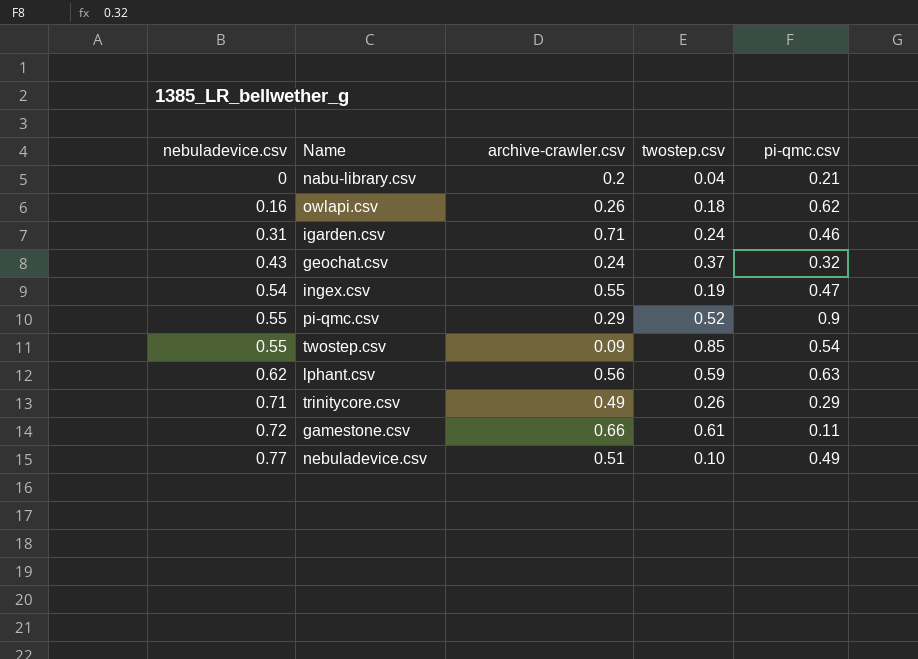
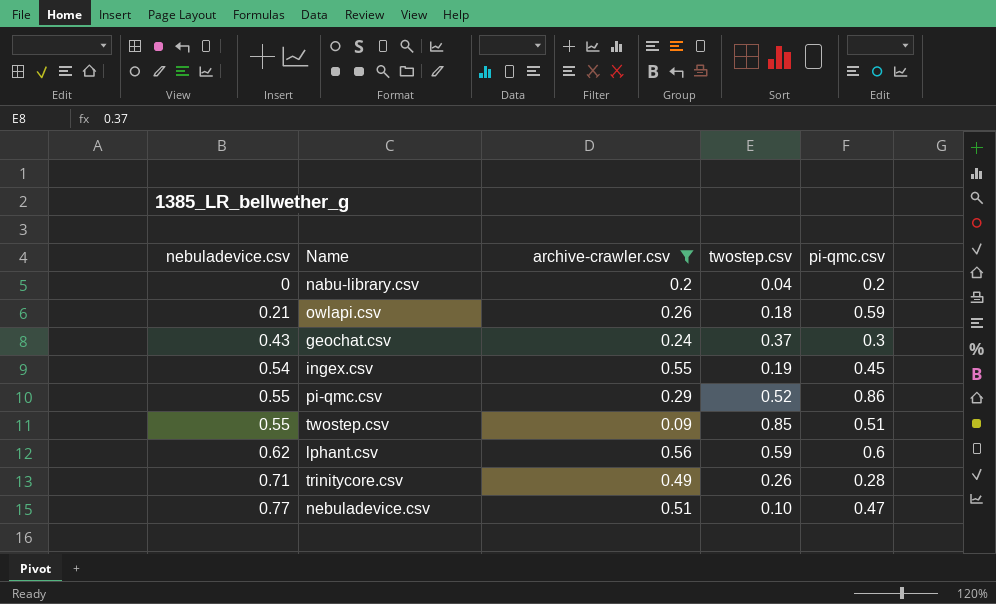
filter: none -> archive-crawler.csv <= 0.56
nabu-library.csv | pi-qmc.csv: 0.21 -> 0.2
owlapi.csv | nebuladevice.csv: 0.16 -> 0.21
owlapi.csv | pi-qmc.csv: 0.62 -> 0.59
geochat.csv | pi-qmc.csv: 0.32 -> 0.3
ingex.csv | pi-qmc.csv: 0.47 -> 0.45
pi-qmc.csv | pi-qmc.csv: 0.9 -> 0.86
twostep.csv | pi-qmc.csv: 0.54 -> 0.51
lphant.csv | pi-qmc.csv: 0.63 -> 0.6
trinitycore.csv | pi-qmc.csv: 0.29 -> 0.28
nebuladevice.csv | pi-qmc.csv: 0.49 -> 0.47

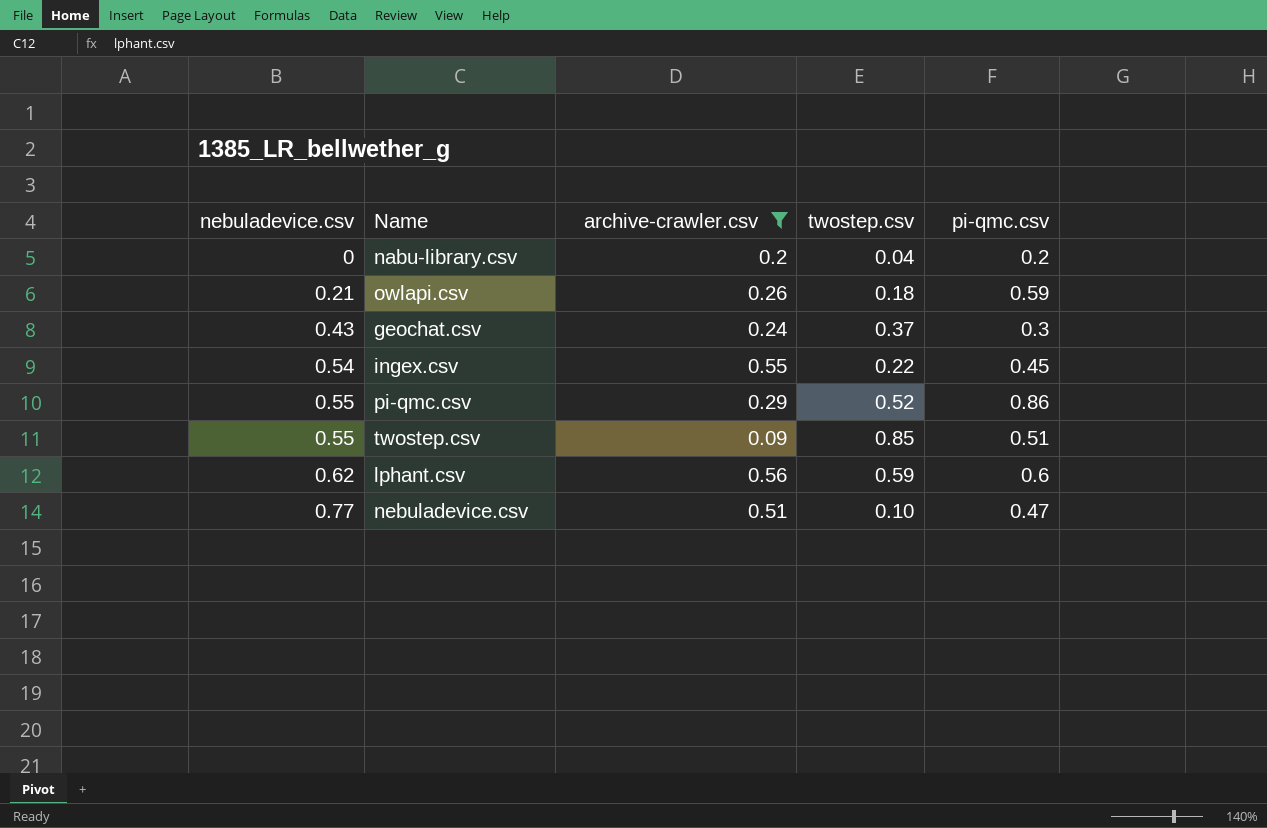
row trinitycore.csv: 0.71 | 0.49 | 0.26 | 0.28 -> none
ingex.csv | twostep.csv: 0.19 -> 0.22

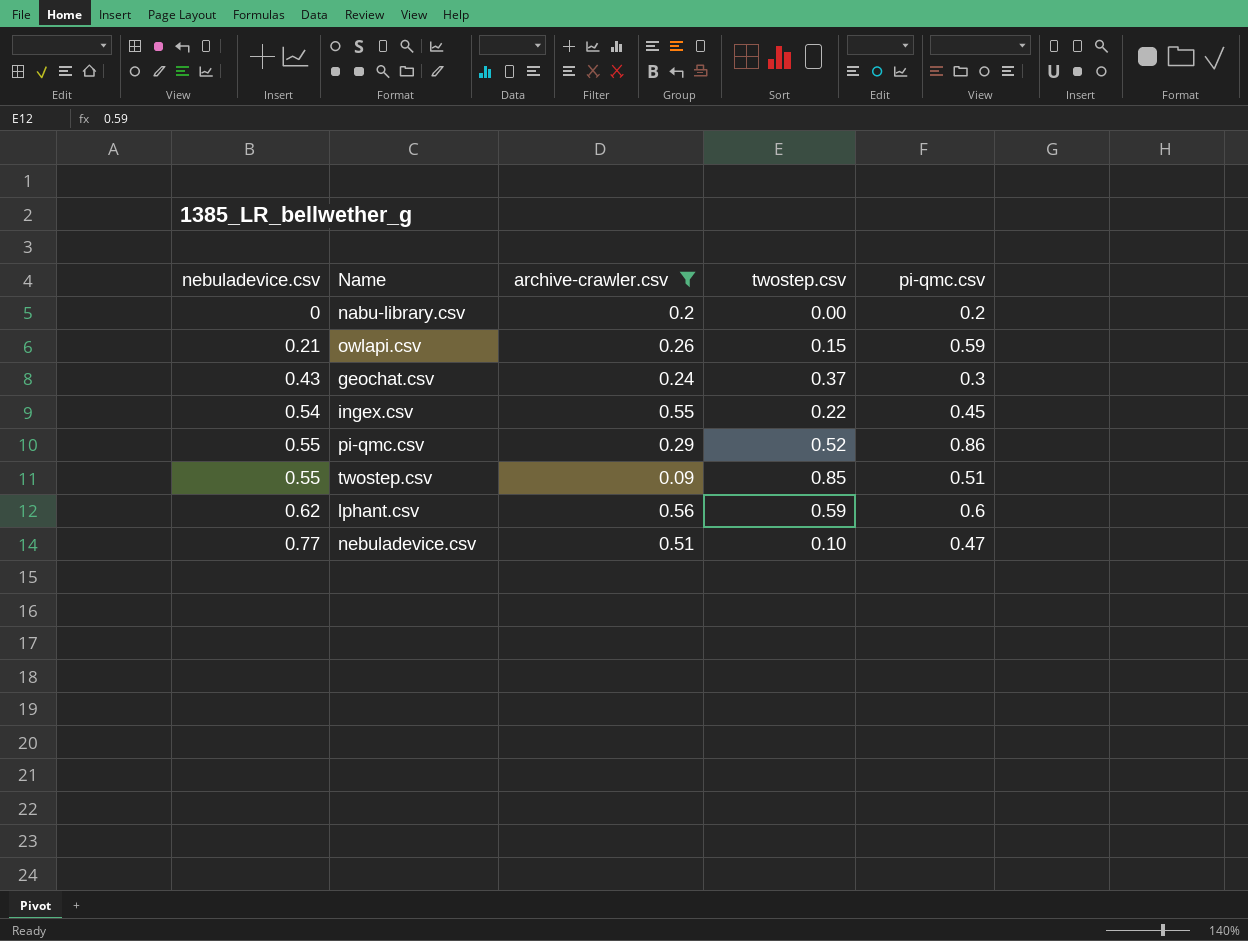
nabu-library.csv | twostep.csv: 0.04 -> 0.00
owlapi.csv | twostep.csv: 0.18 -> 0.15

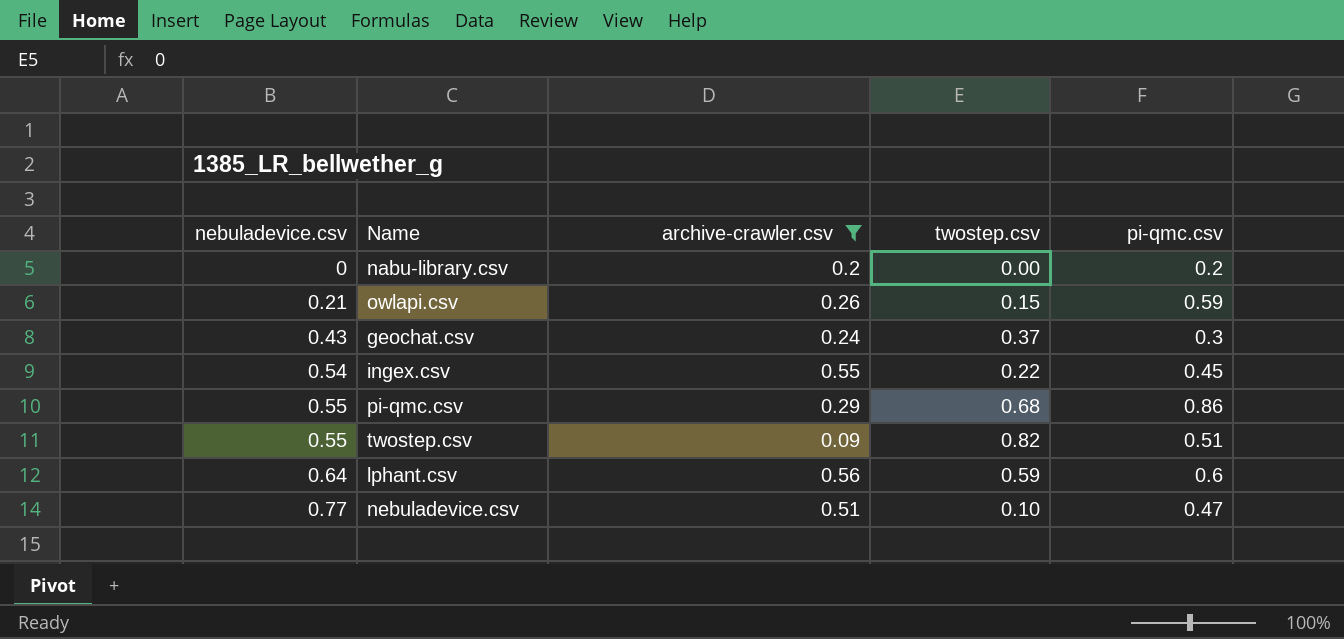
pi-qmc.csv | twostep.csv: 0.52 -> 0.68
twostep.csv | twostep.csv: 0.85 -> 0.82
lphant.csv | nebuladevice.csv: 0.62 -> 0.64

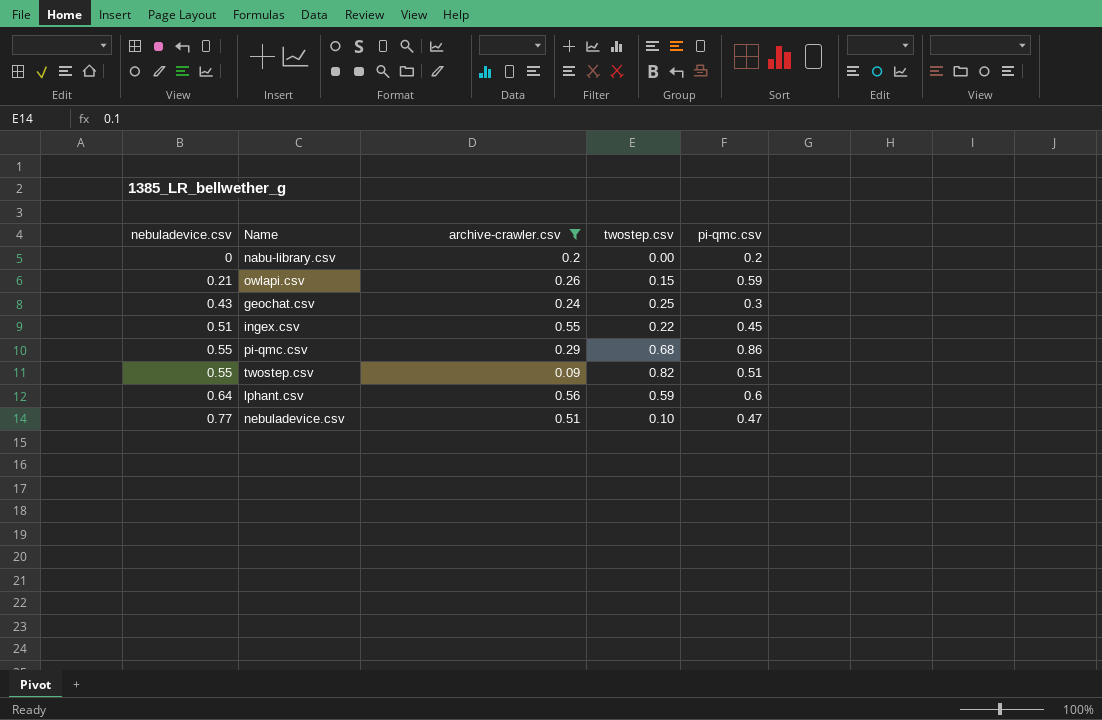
geochat.csv | twostep.csv: 0.37 -> 0.25
ingex.csv | nebuladevice.csv: 0.54 -> 0.51

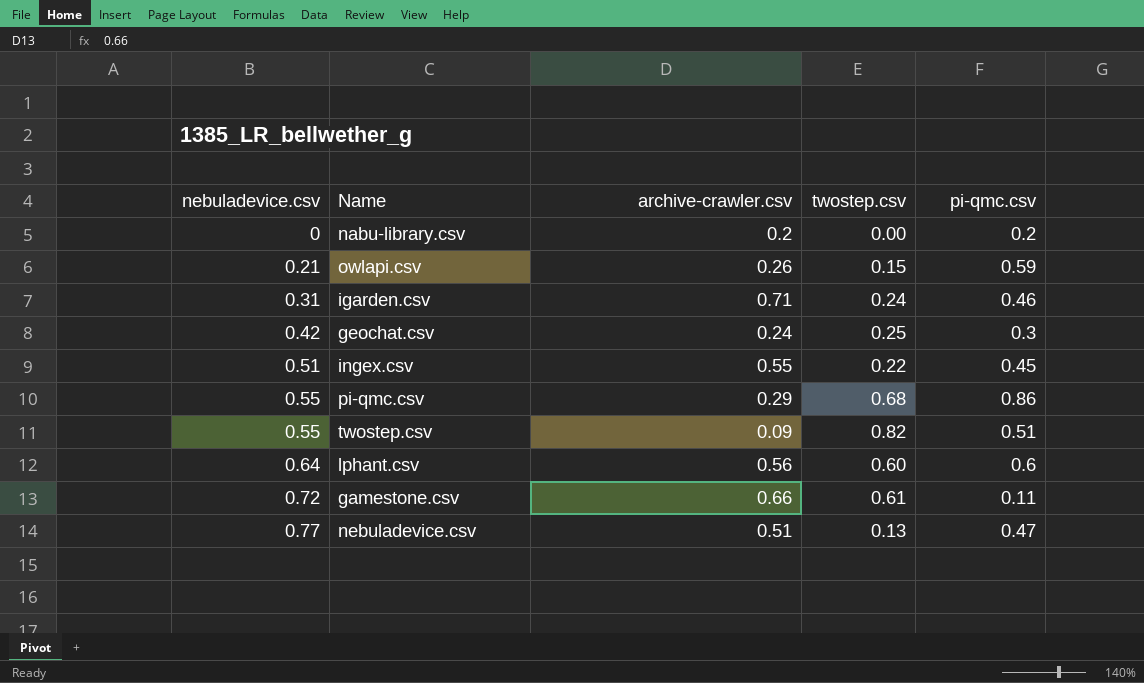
filter: archive-crawler.csv <= 0.56 -> none
geochat.csv | nebuladevice.csv: 0.43 -> 0.42
lphant.csv | twostep.csv: 0.59 -> 0.60
nebuladevice.csv | twostep.csv: 0.10 -> 0.13

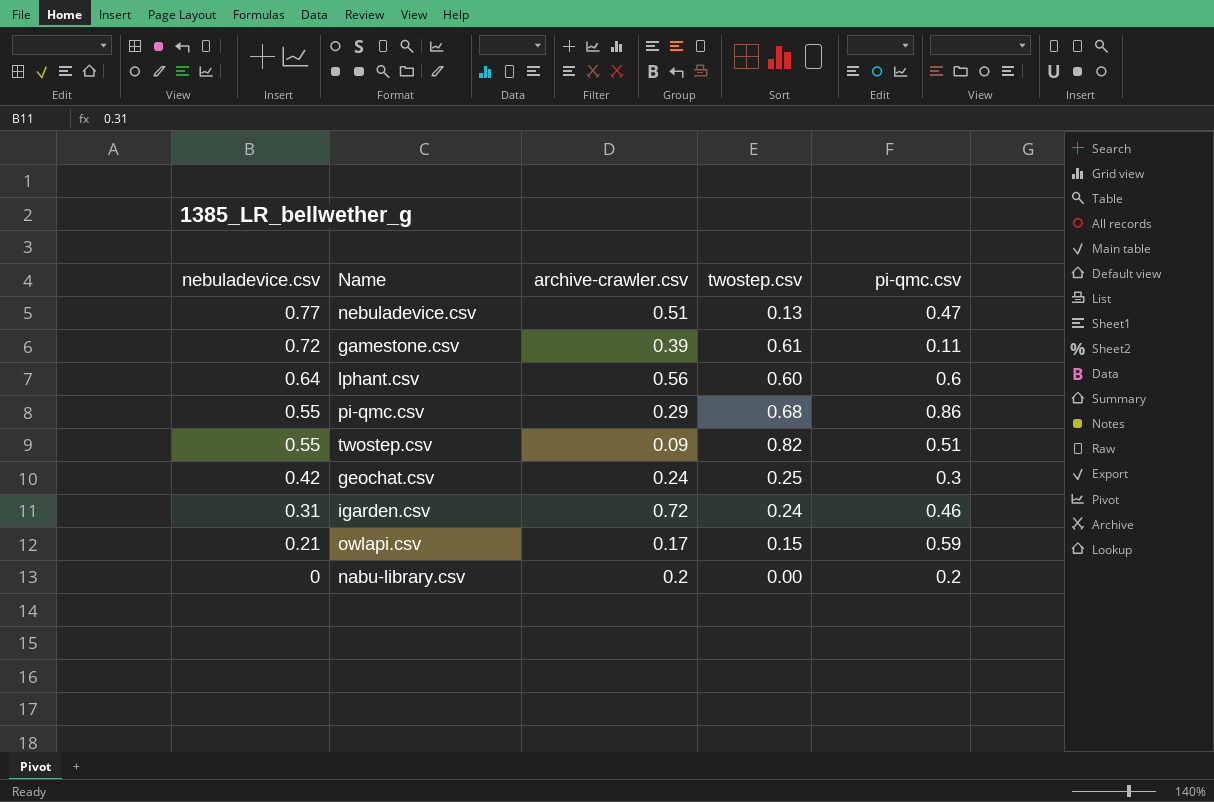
row order: nebuladevice.csv ascending -> nebuladevice.csv descending
row ingex.csv: 0.51 | 0.55 | 0.22 | 0.45 -> none
gamestone.csv | archive-crawler.csv: 0.66 -> 0.39
igarden.csv | archive-crawler.csv: 0.71 -> 0.72
owlapi.csv | archive-crawler.csv: 0.26 -> 0.17

